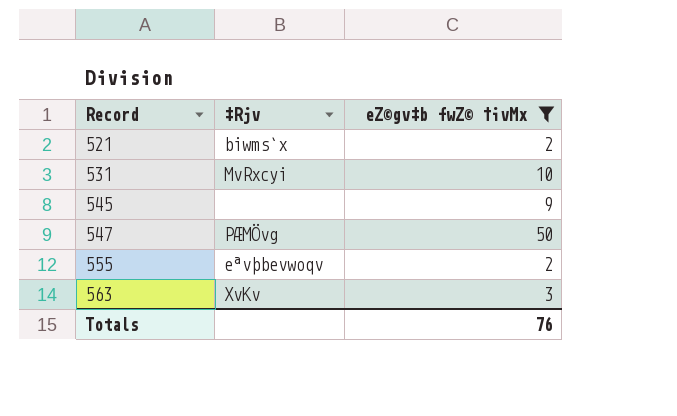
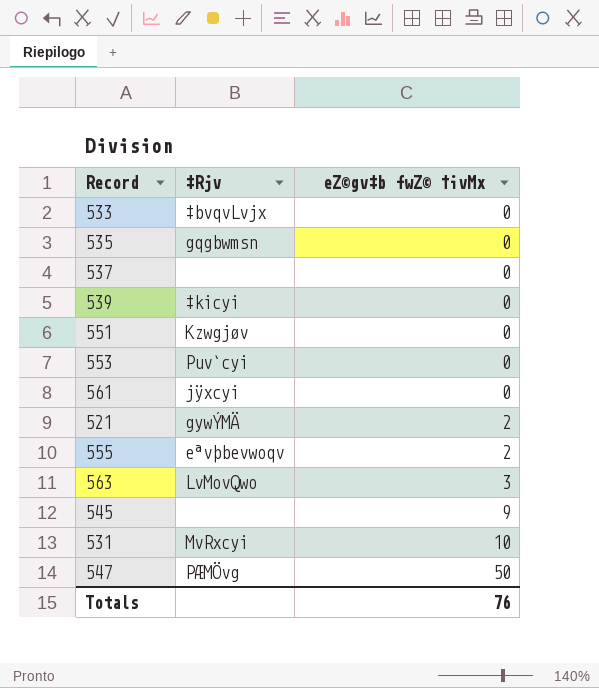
filter: eZ©gv‡b fwZ© †ivMx != 0 -> none
row order: Record ascending -> eZ©gv‡b fwZ© †ivMx ascending
521 | ‡Rjv: biwms`x -> gywÝMÄ
563 | ‡Rjv: XvKv -> LvMovQwo

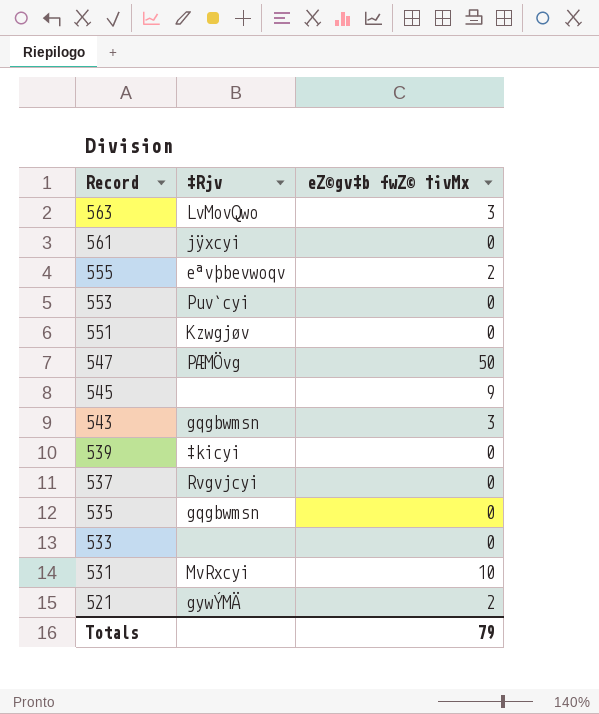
row order: eZ©gv‡b fwZ© †ivMx ascending -> Record descending
row 543: none -> gqgbwmsn | 3
537 | ‡Rjv: none -> Rvgvjcyi
533 | ‡Rjv: ‡bvqvLvjx -> none
Totals | eZ©gv‡b fwZ© †ivMx: 76 -> 79

